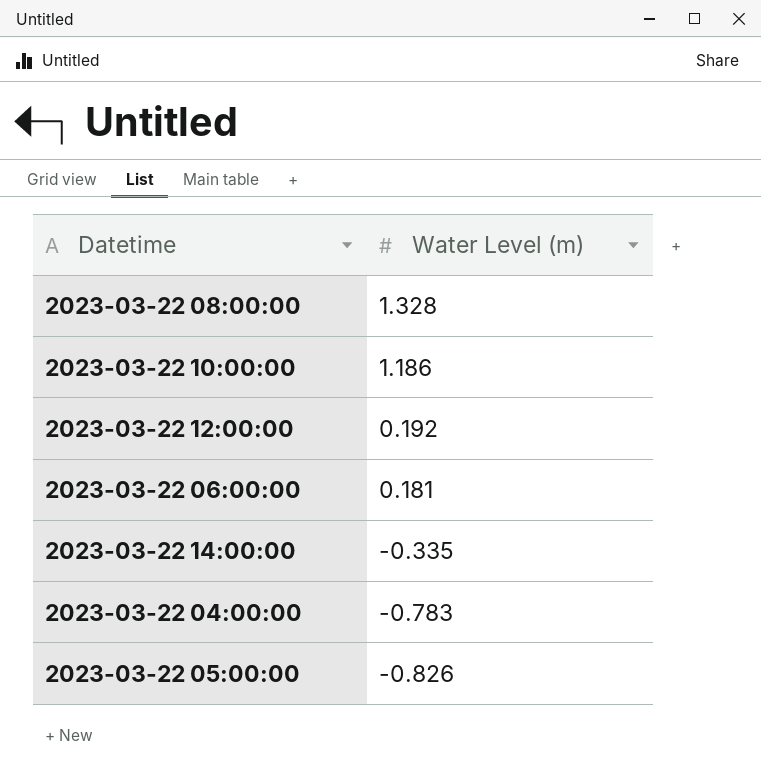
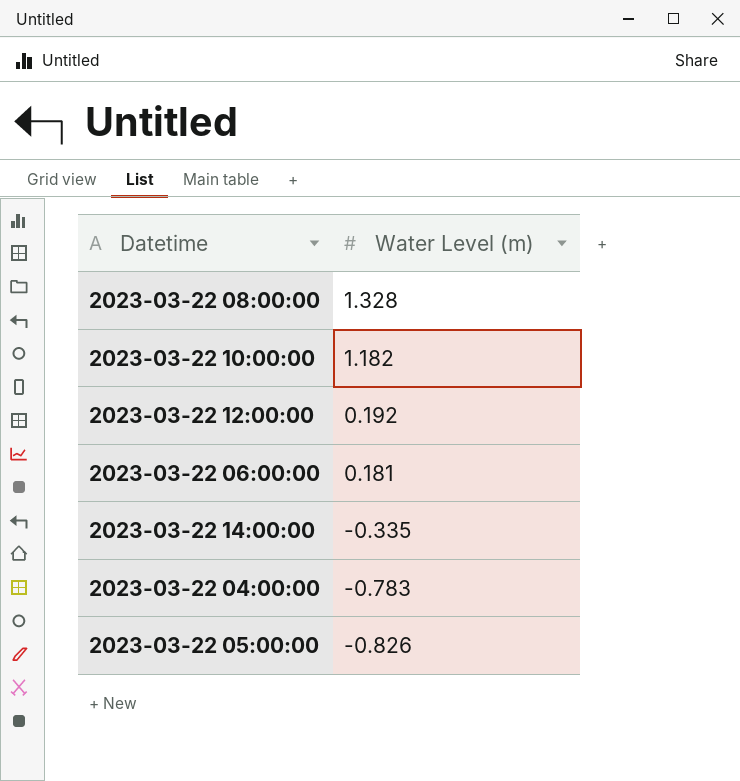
2023-03-22 10:00:00 | Water Level (m): 1.186 -> 1.182

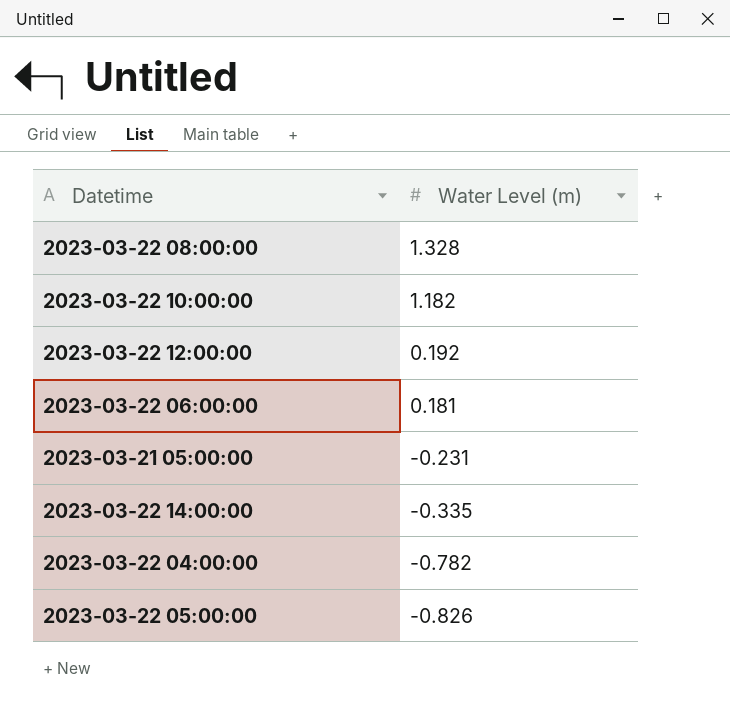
row 2023-03-21 05:00:00: none -> -0.231
2023-03-22 04:00:00 | Water Level (m): -0.783 -> -0.782

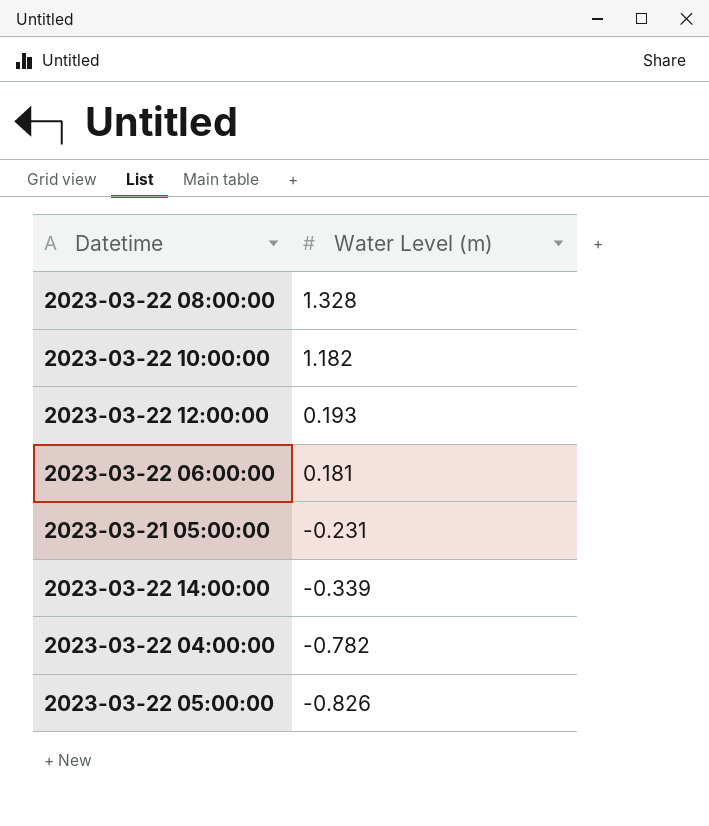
2023-03-22 12:00:00 | Water Level (m): 0.192 -> 0.193
2023-03-22 14:00:00 | Water Level (m): -0.335 -> -0.339

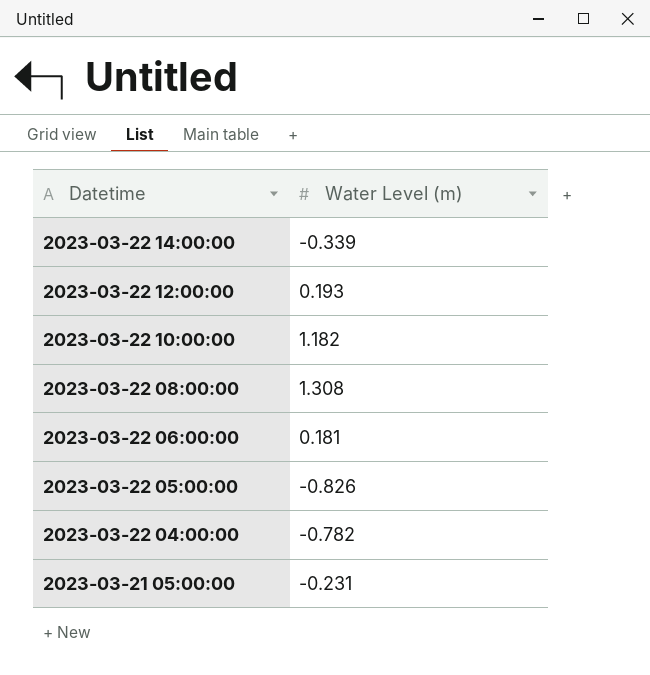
row order: Water Level (m) descending -> Datetime descending
2023-03-22 08:00:00 | Water Level (m): 1.328 -> 1.308

